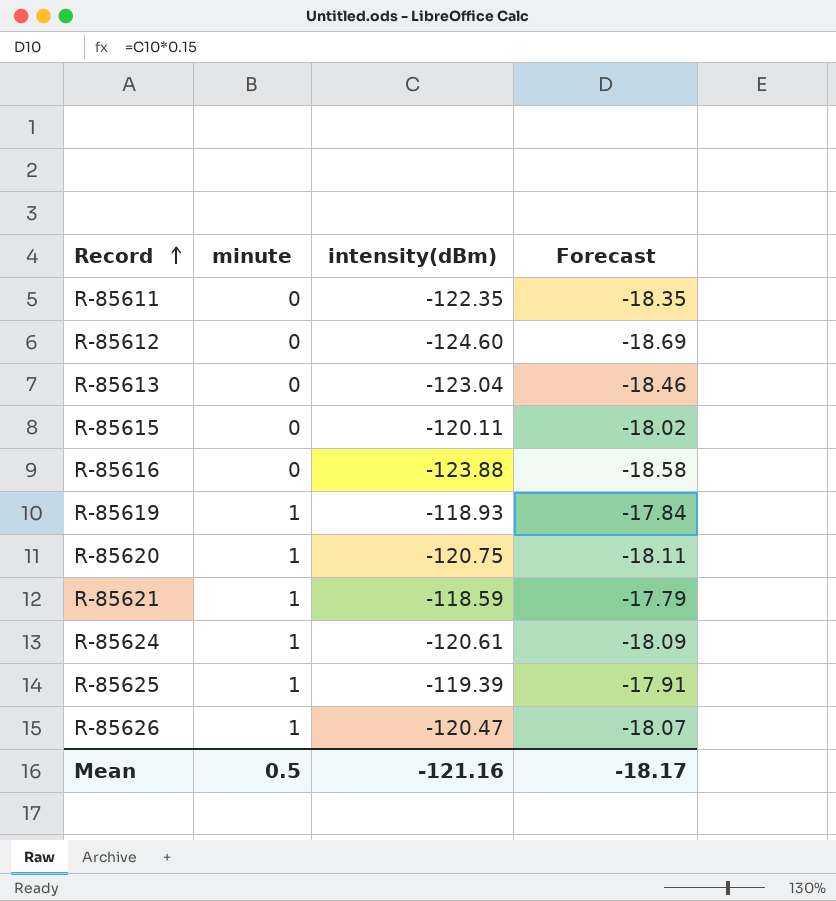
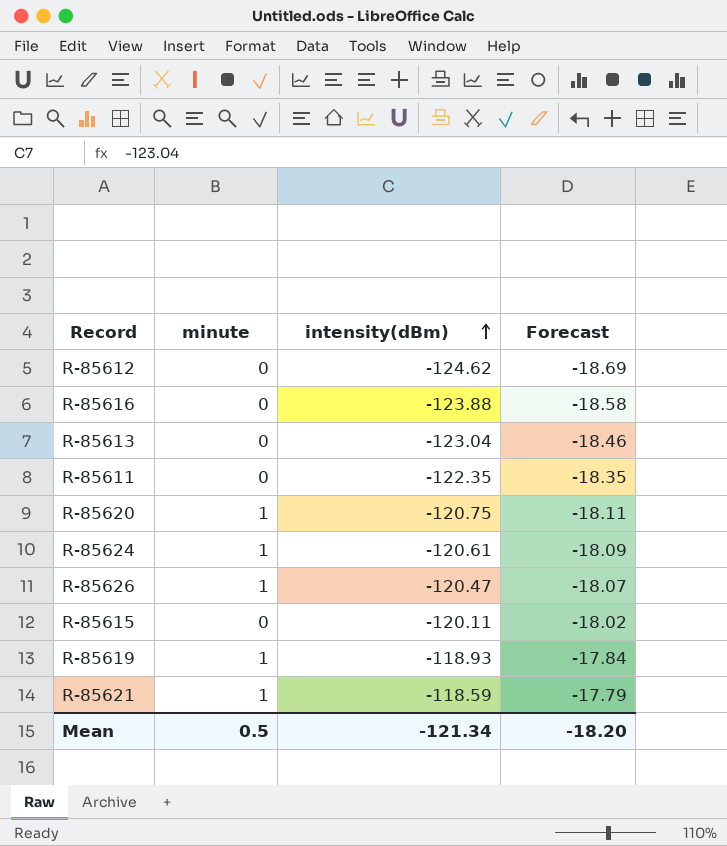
row order: Record ascending -> intensity(dBm) ascending
row R-85625: 1 | -119.39 | -17.91 -> none
R-85612 | intensity(dBm): -124.60 -> -124.62
Mean | intensity(dBm): -121.16 -> -121.34
Mean | Forecast: -18.17 -> -18.20

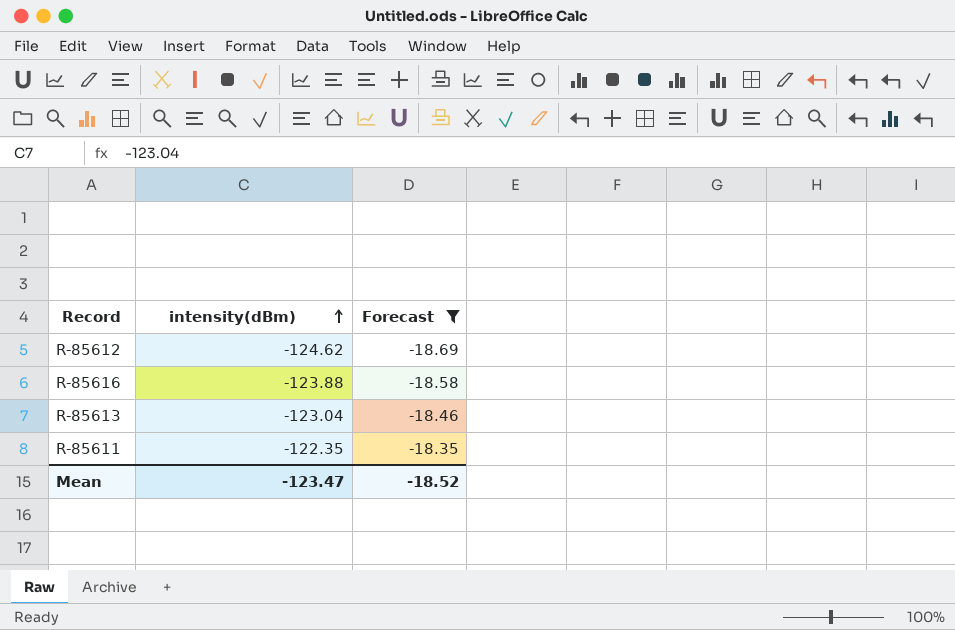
filter: none -> Forecast <= -18.35
column minute | position: 2 -> none
Mean | intensity(dBm): -121.34 -> -123.47
Mean | Forecast: -18.20 -> -18.52

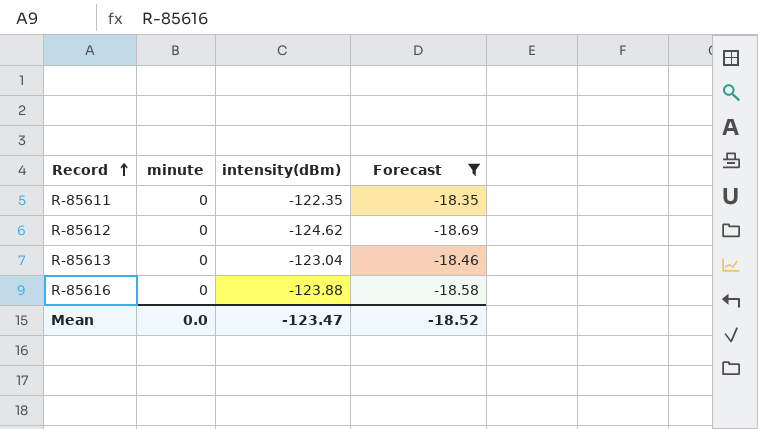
row order: intensity(dBm) ascending -> Record ascending
column minute | position: none -> 2

